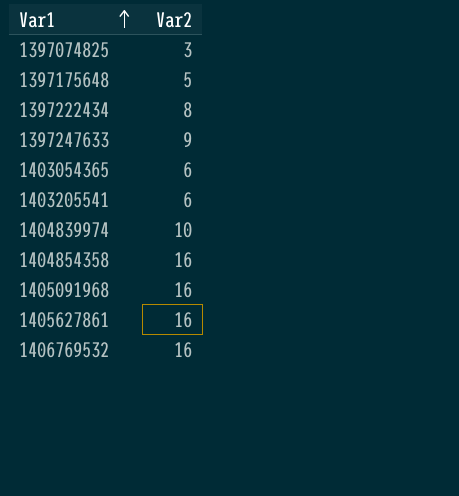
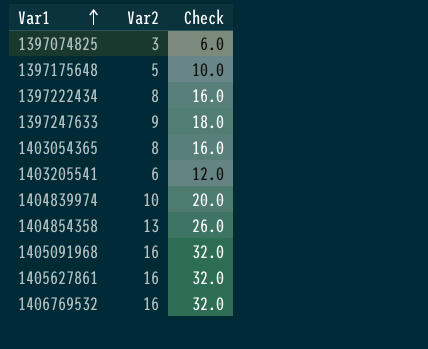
column Check | formula: none -> [Var2] * 2
1403054365 | Var2: 6 -> 8
1404854358 | Var2: 16 -> 13

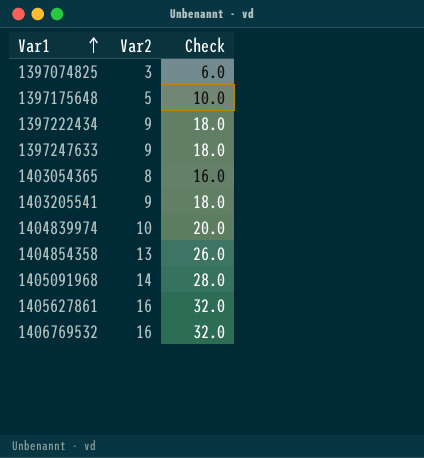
1397222434 | Var2: 8 -> 9
1397222434 | Check: 16.0 -> 18.0
1403205541 | Var2: 6 -> 9
1403205541 | Check: 12.0 -> 18.0
1405091968 | Var2: 16 -> 14
1405091968 | Check: 32.0 -> 28.0

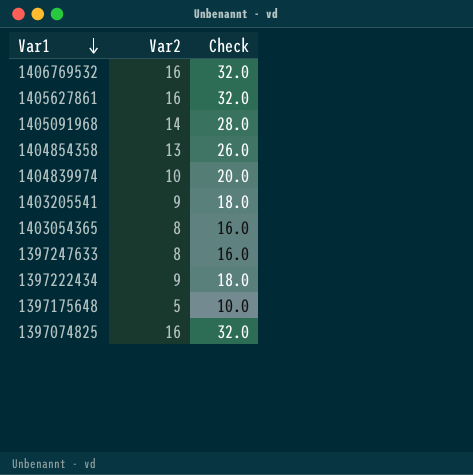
row order: Var1 ascending -> Var1 descending
1397247633 | Var2: 9 -> 8
1397247633 | Check: 18.0 -> 16.0
1397074825 | Var2: 3 -> 16
1397074825 | Check: 6.0 -> 32.0

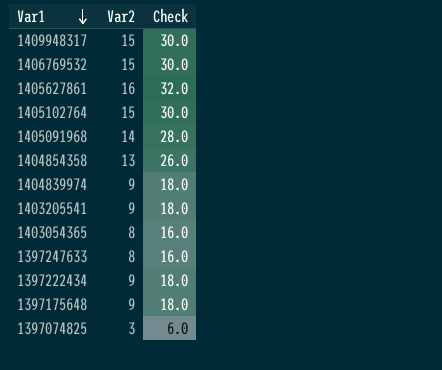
row 1409948317: none -> 15 | 30.0
1406769532 | Var2: 16 -> 15
1406769532 | Check: 32.0 -> 30.0
row 1405102764: none -> 15 | 30.0
1404839974 | Var2: 10 -> 9
1404839974 | Check: 20.0 -> 18.0
1397175648 | Var2: 5 -> 9
1397175648 | Check: 10.0 -> 18.0
1397074825 | Var2: 16 -> 3
1397074825 | Check: 32.0 -> 6.0

